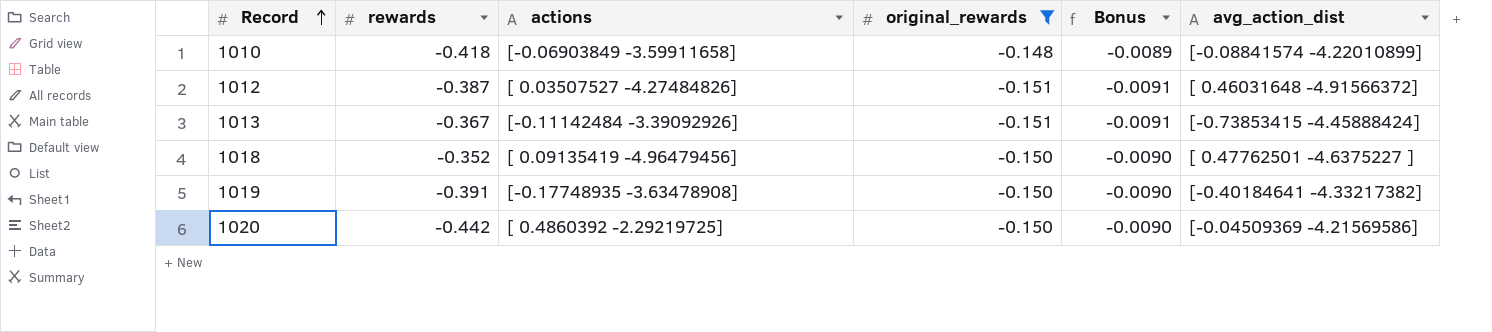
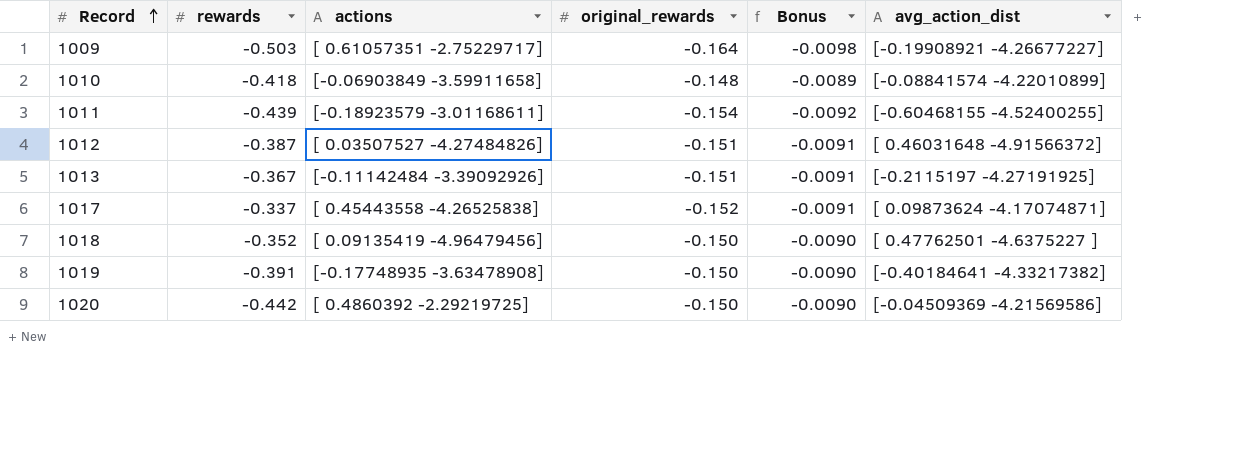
filter: original_rewards >= -0.151 -> none
1013 | avg_action_dist: [-0.73853415 -4.45888424] -> [-0.2115197 -4.27191925]

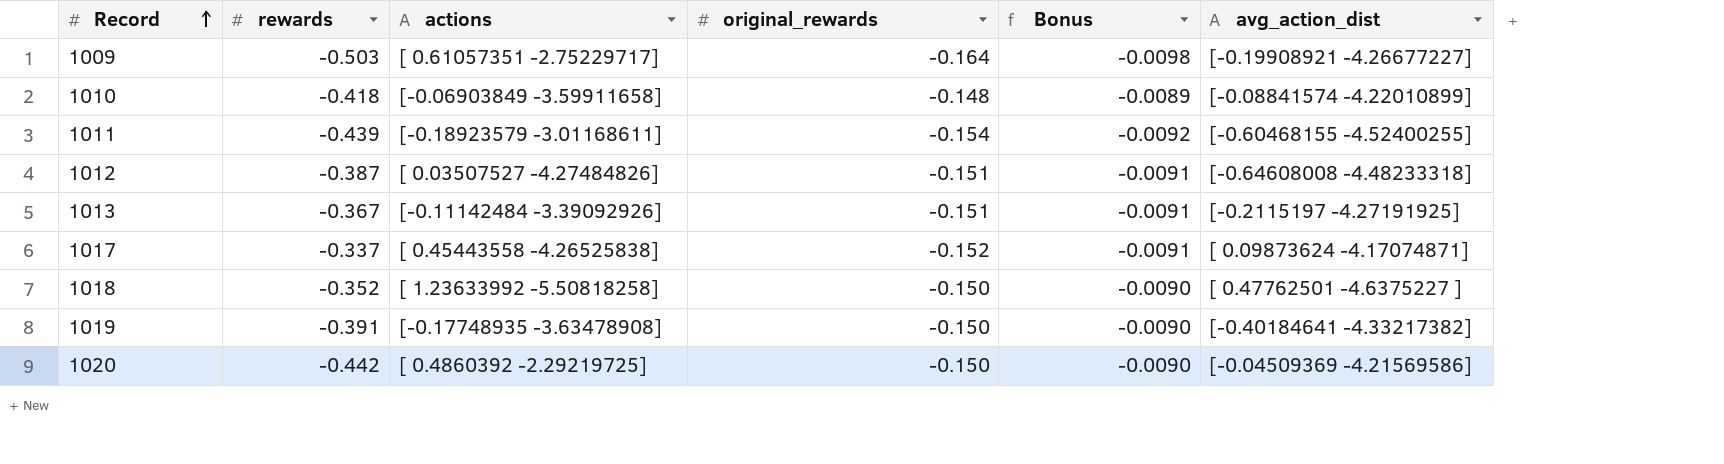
1012 | avg_action_dist: [ 0.46031648 -4.91566372] -> [-0.64608008 -4.48233318]
1018 | actions: [ 0.09135419 -4.96479456] -> [ 1.23633992 -5.50818258]

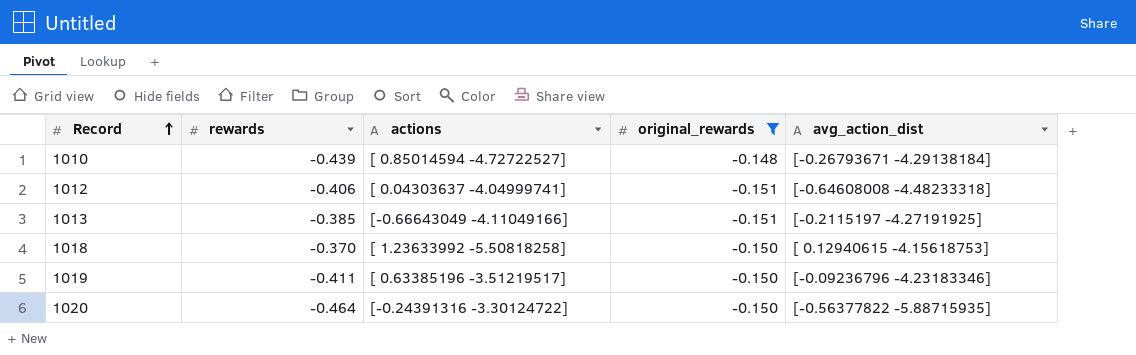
filter: none -> original_rewards >= -0.151
column Bonus | formula: [original_rewards] * 0.06 -> none
1010 | rewards: -0.418 -> -0.439
1010 | actions: [-0.06903849 -3.59911658] -> [ 0.85014594 -4.72722527]
1010 | avg_action_dist: [-0.08841574 -4.22010899] -> [-0.26793671 -4.29138184]
1012 | rewards: -0.387 -> -0.406
1012 | actions: [ 0.03507527 -4.27484826] -> [ 0.04303637 -4.04999741]
1013 | rewards: -0.367 -> -0.385
1013 | actions: [-0.11142484 -3.39092926] -> [-0.66643049 -4.11049166]
1018 | rewards: -0.352 -> -0.370
1018 | avg_action_dist: [ 0.47762501 -4.6375227 ] -> [ 0.12940615 -4.15618753]
1019 | rewards: -0.391 -> -0.411
1019 | actions: [-0.17748935 -3.63478908] -> [ 0.63385196 -3.51219517]
1019 | avg_action_dist: [-0.40184641 -4.33217382] -> [-0.09236796 -4.23183346]
1020 | rewards: -0.442 -> -0.464
1020 | actions: [ 0.4860392 -2.29219725] -> [-0.24391316 -3.30124722]
1020 | avg_action_dist: [-0.04509369 -4.21569586] -> [-0.56377822 -5.88715935]

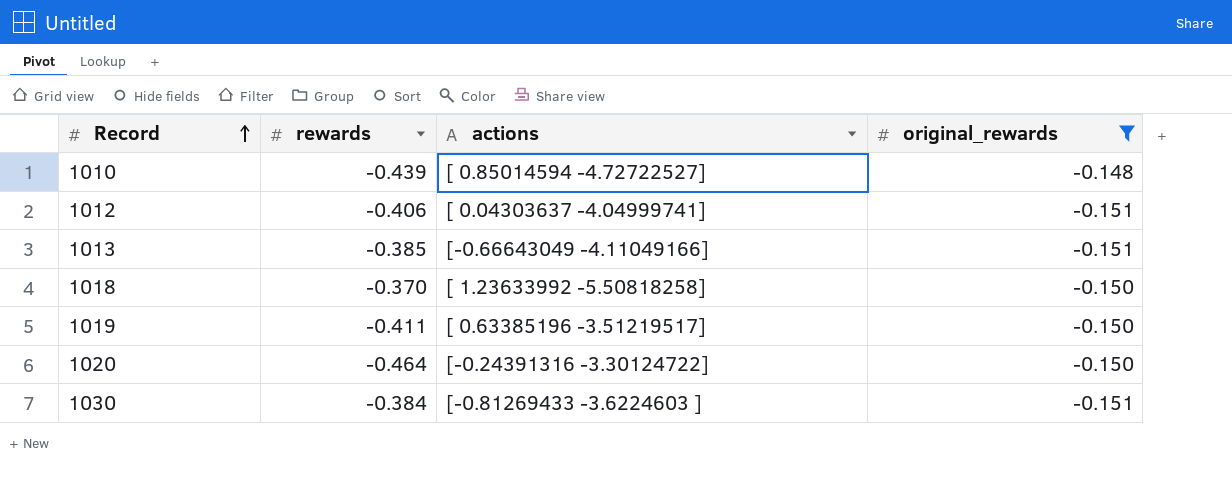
column avg_action_dist | position: 5 -> none
row 1030: none -> -0.384 | [-0.81269433 -3.6224603 ] | -0.151

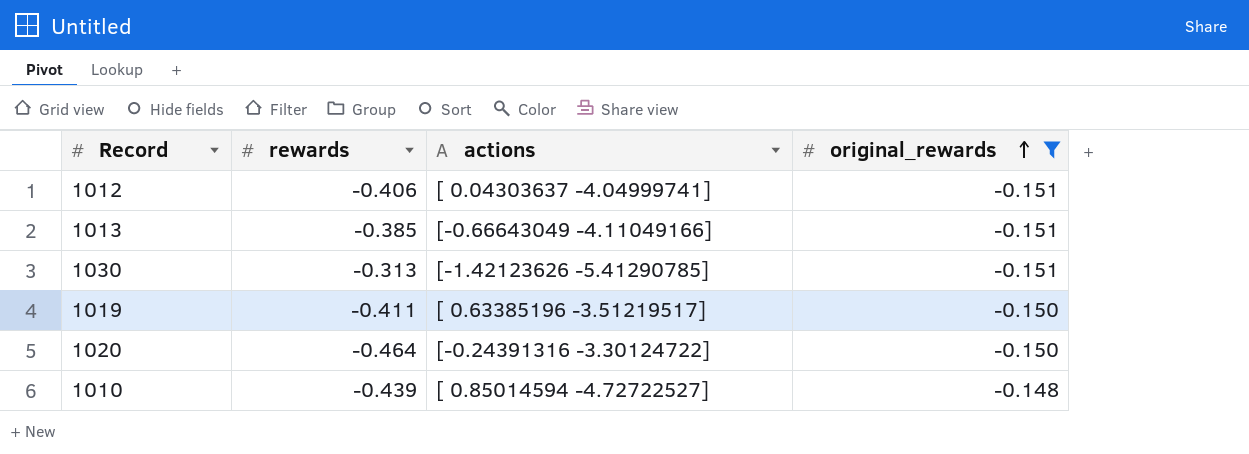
row order: Record ascending -> original_rewards ascending
row 1018: -0.370 | [ 1.23633992 -5.50818258] | -0.150 -> none
1030 | rewards: -0.384 -> -0.313
1030 | actions: [-0.81269433 -3.6224603 ] -> [-1.42123626 -5.41290785]

